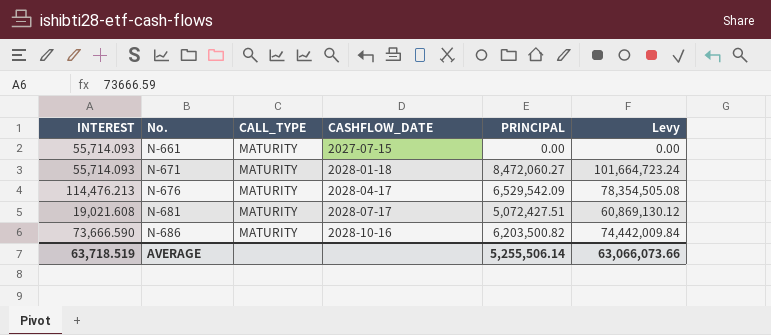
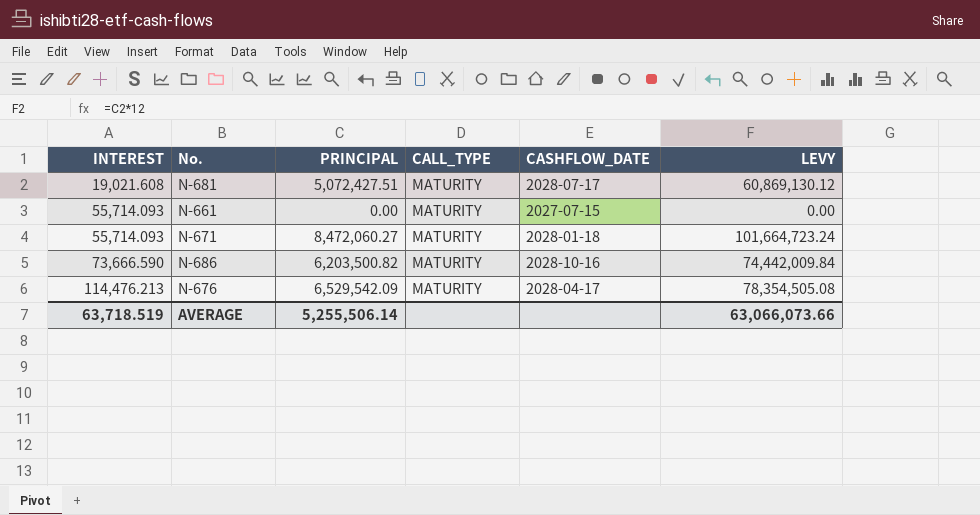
row order: No. ascending -> INTEREST ascending
column PRINCIPAL | position: 5 -> 3
column name: Levy -> LEVY

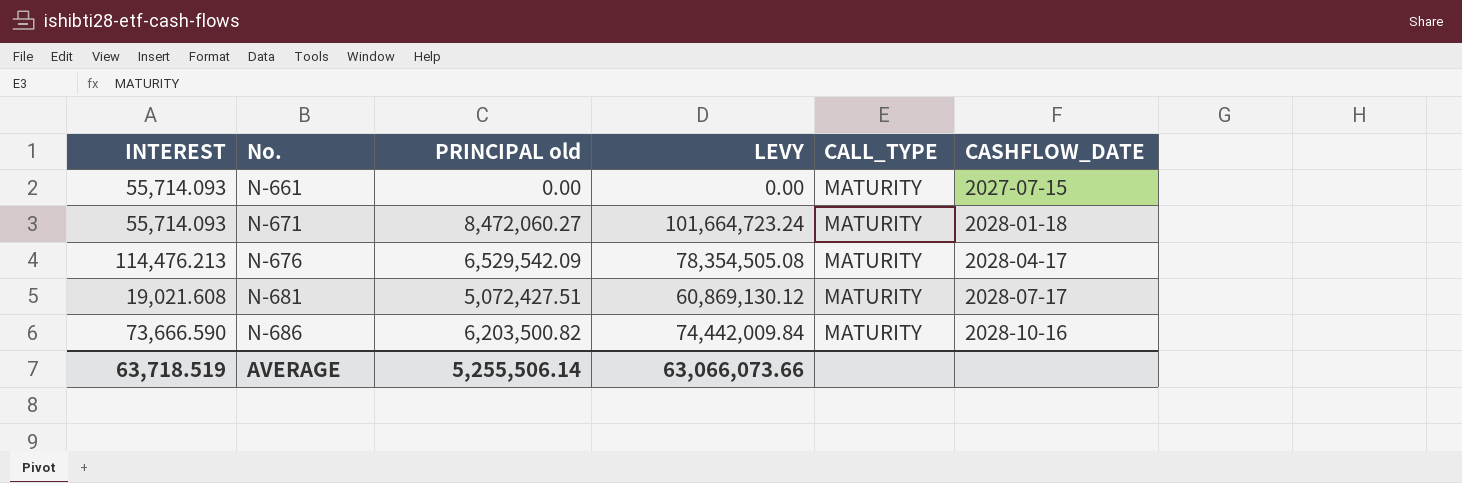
row order: INTEREST ascending -> No. ascending
column name: PRINCIPAL -> PRINCIPAL old
column LEVY | position: 6 -> 4

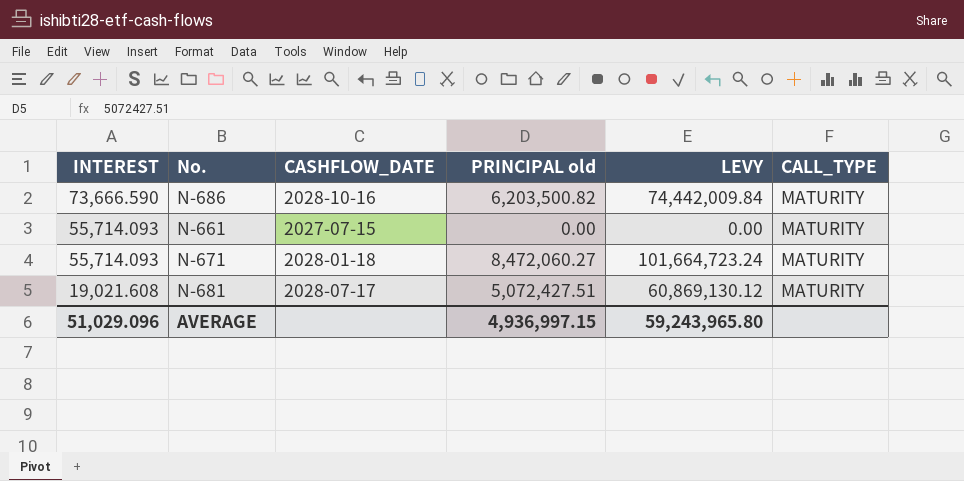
row order: No. ascending -> INTEREST descending
column CASHFLOW_DATE | position: 6 -> 3
row N-676: 114,476.213 | 6,529,542.09 | 78,354,505.08 | MATURITY | 2028-04-17 -> none
AVERAGE | INTEREST: 63,718.519 -> 51,029.096
AVERAGE | PRINCIPAL old: 5,255,506.14 -> 4,936,997.15
AVERAGE | LEVY: 63,066,073.66 -> 59,243,965.80

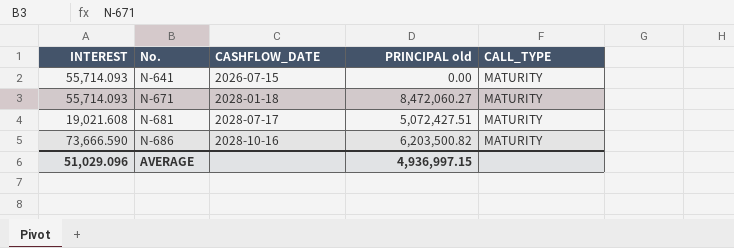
row order: INTEREST descending -> No. ascending
column LEVY | formula: [PRINCIPAL old] * 12 -> none
row N-661: 55,714.093 | 2027-07-15 | 0.00 | 0.00 | MATURITY -> none
row N-641: none -> 55,714.093 | 2026-07-15 | 0.00 | MATURITY

